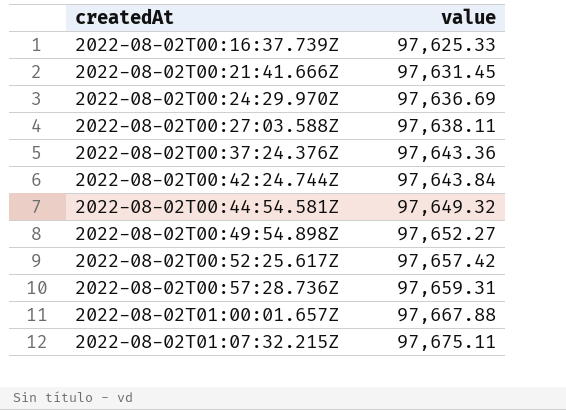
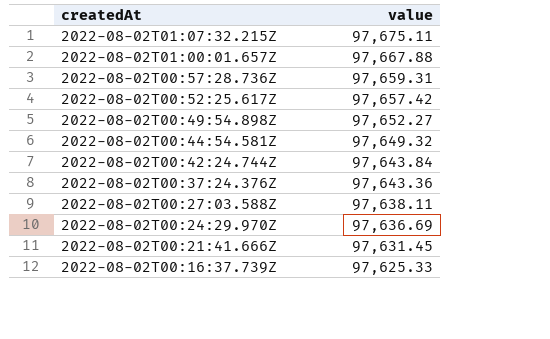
row order: createdAt ascending -> createdAt descending

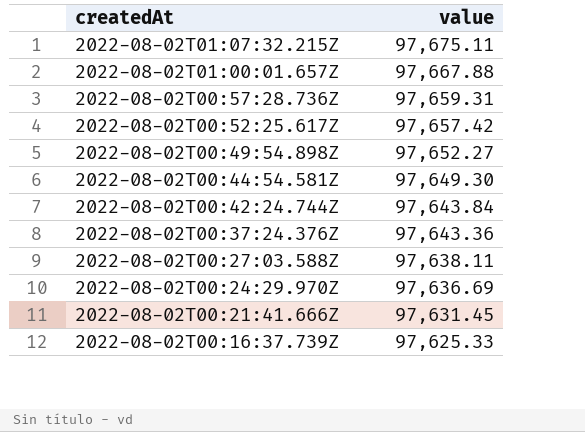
2022-08-02T00:44:54.581Z | value: 97,649.32 -> 97,649.30

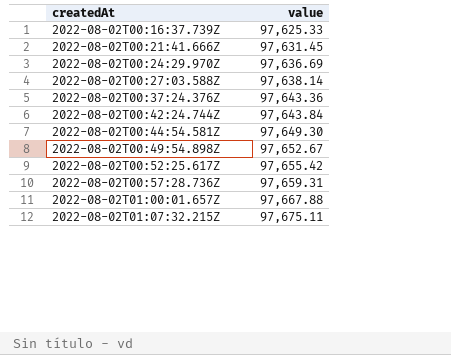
row order: createdAt descending -> createdAt ascending
2022-08-02T00:27:03.588Z | value: 97,638.11 -> 97,638.14
2022-08-02T00:49:54.898Z | value: 97,652.27 -> 97,652.67
2022-08-02T00:52:25.617Z | value: 97,657.42 -> 97,655.42

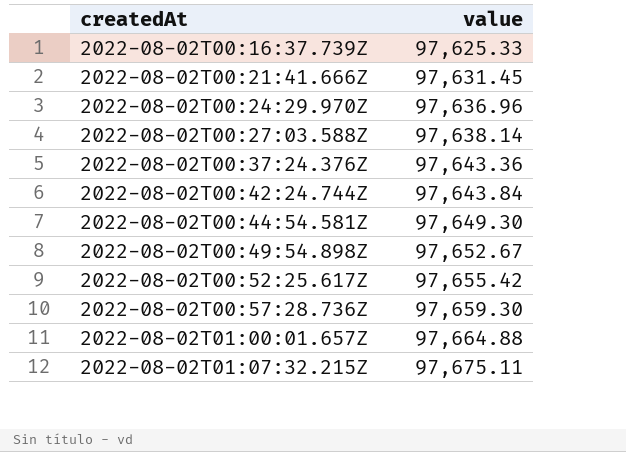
2022-08-02T00:24:29.970Z | value: 97,636.69 -> 97,636.96
2022-08-02T00:57:28.736Z | value: 97,659.31 -> 97,659.30
2022-08-02T01:00:01.657Z | value: 97,667.88 -> 97,664.88

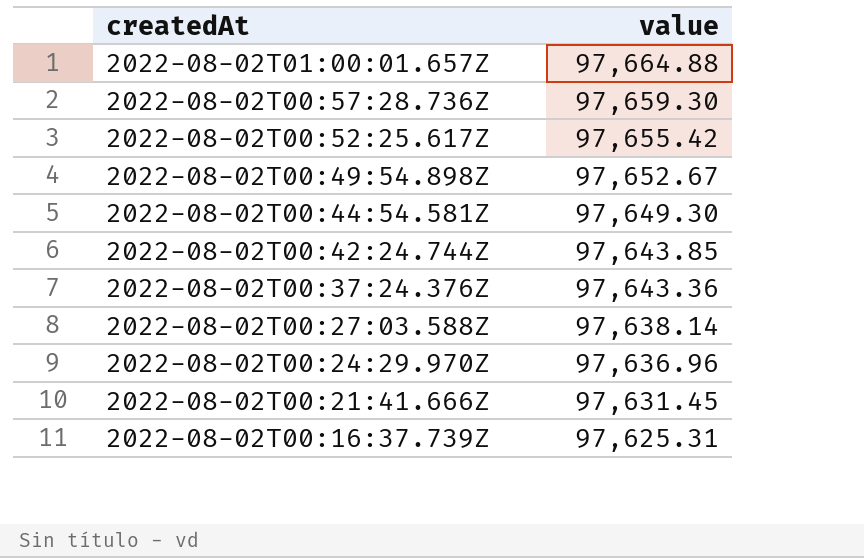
row order: createdAt ascending -> createdAt descending
row 2022-08-02T01:07:32.215Z: 97,675.11 -> none
2022-08-02T00:42:24.744Z | value: 97,643.84 -> 97,643.85
2022-08-02T00:16:37.739Z | value: 97,625.33 -> 97,625.31

